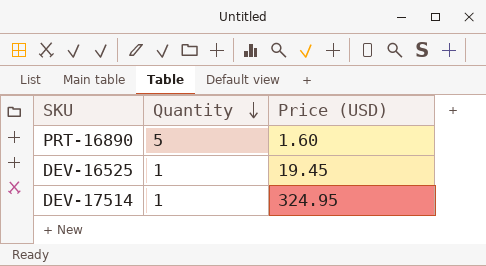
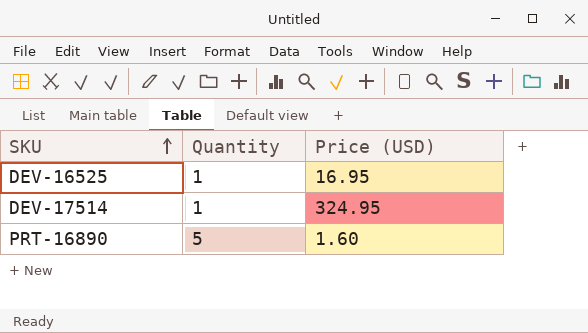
row order: Quantity descending -> SKU ascending
DEV-16525 | Price (USD): 19.45 -> 16.95

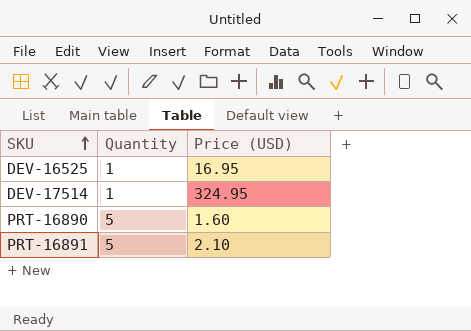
row PRT-16891: none -> 5 | 2.10

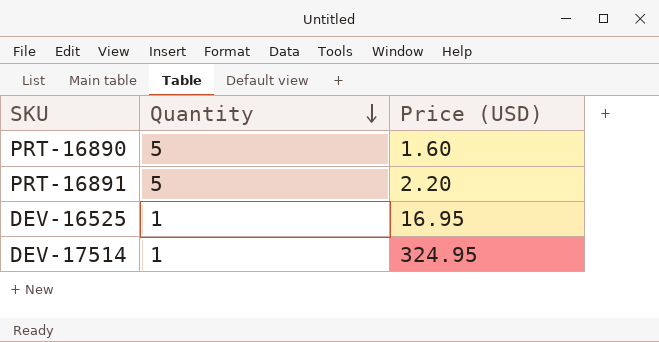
row order: SKU ascending -> Quantity descending
PRT-16891 | Price (USD): 2.10 -> 2.20

